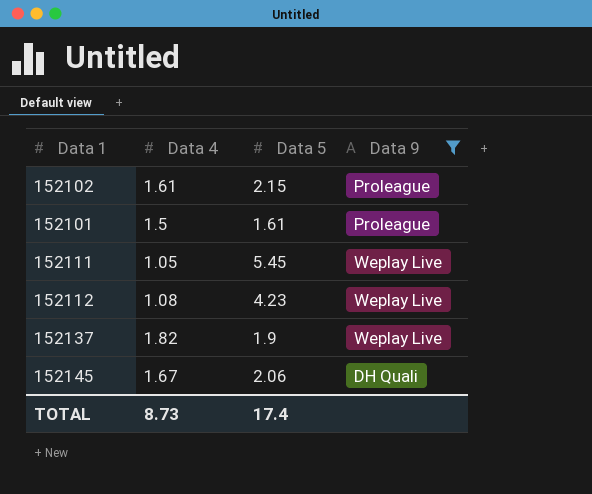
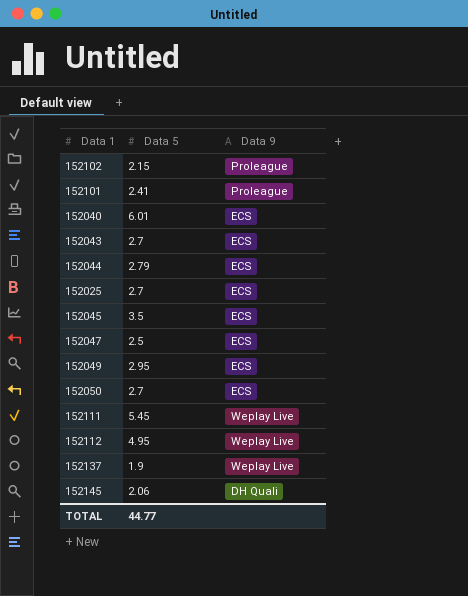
filter: Data 9 != ECS -> none
column Data 4 | position: 2 -> none
152101 | Data 5: 1.61 -> 2.41
152112 | Data 5: 4.23 -> 4.95
TOTAL | Data 5: 17.4 -> 44.77

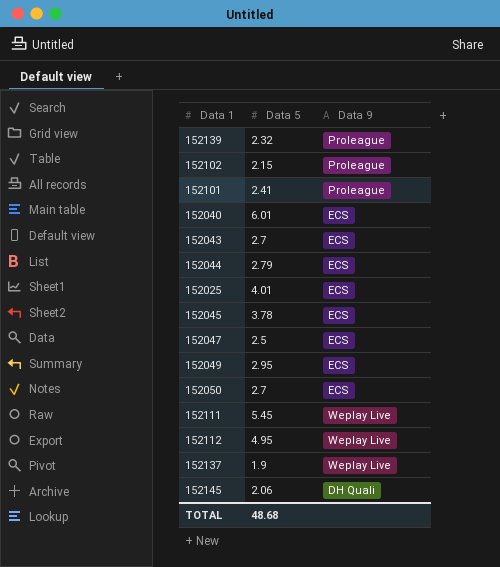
row 152139: none -> 2.32 | Proleague
152025 | Data 5: 2.7 -> 4.01
152045 | Data 5: 3.5 -> 3.78
TOTAL | Data 5: 44.77 -> 48.68

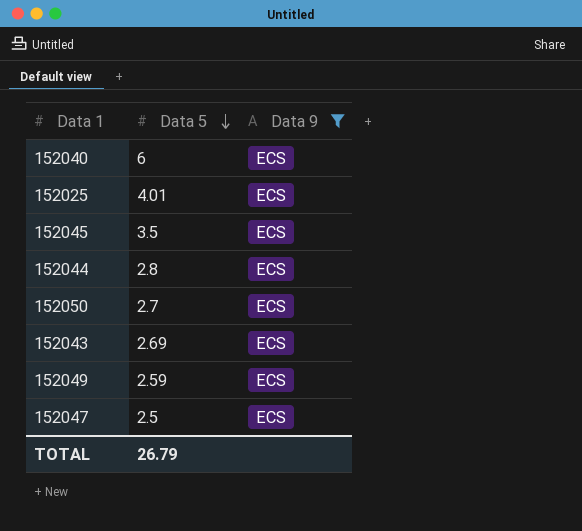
filter: none -> Data 9 = ECS
row order: none -> Data 5 descending
152040 | Data 5: 6.01 -> 6
152045 | Data 5: 3.78 -> 3.5
152044 | Data 5: 2.79 -> 2.8
152043 | Data 5: 2.7 -> 2.69
152049 | Data 5: 2.95 -> 2.59
TOTAL | Data 5: 48.68 -> 26.79

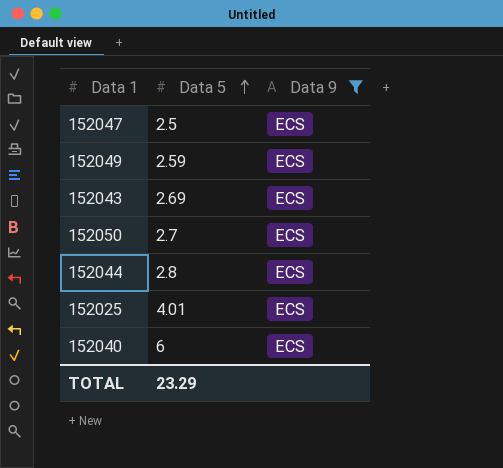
row order: Data 5 descending -> Data 5 ascending
row 152045: 3.5 | ECS -> none
TOTAL | Data 5: 26.79 -> 23.29

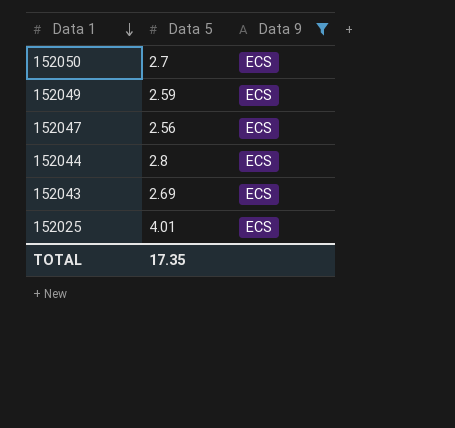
row order: Data 5 ascending -> Data 1 descending
row 152040: 6 | ECS -> none
152047 | Data 5: 2.5 -> 2.56
TOTAL | Data 5: 23.29 -> 17.35

